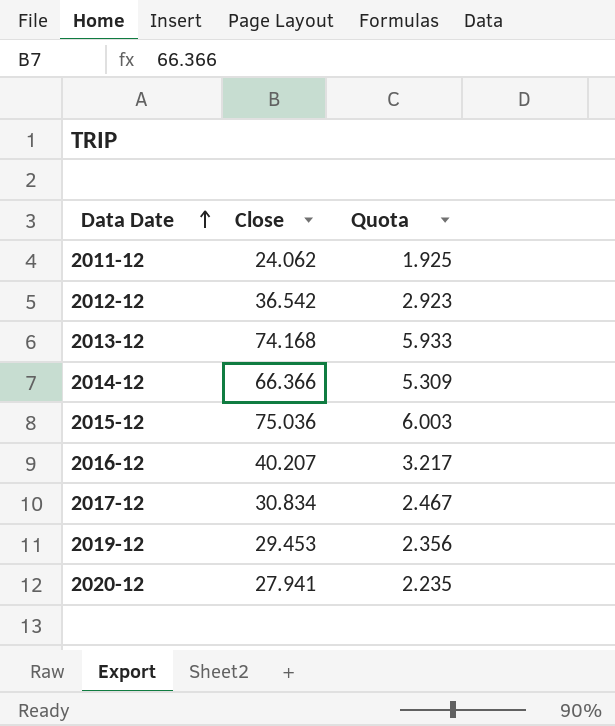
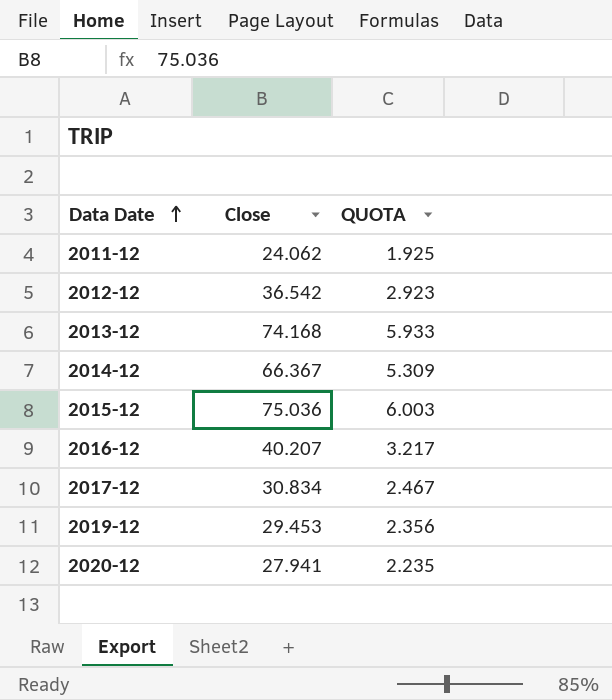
column name: Quota -> QUOTA
2014-12 | Close: 66.366 -> 66.367

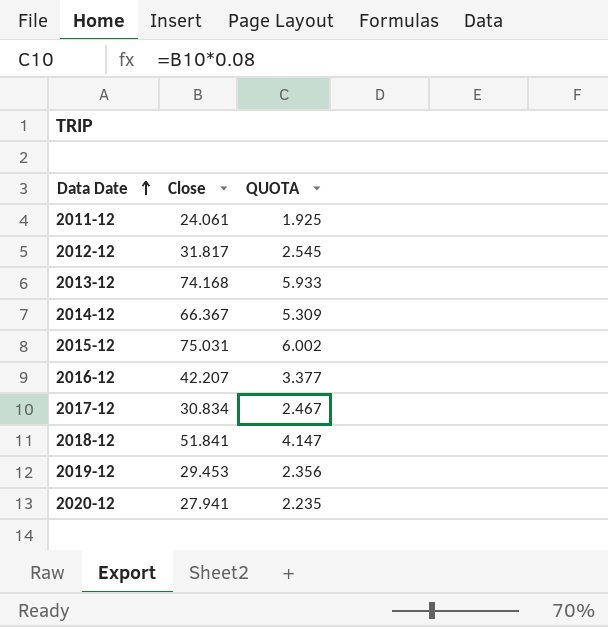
2011-12 | Close: 24.062 -> 24.061
2012-12 | Close: 36.542 -> 31.817
2012-12 | QUOTA: 2.923 -> 2.545
2015-12 | Close: 75.036 -> 75.031
2015-12 | QUOTA: 6.003 -> 6.002
2016-12 | Close: 40.207 -> 42.207
2016-12 | QUOTA: 3.217 -> 3.377
row 2018-12: none -> 51.841 | 4.147

